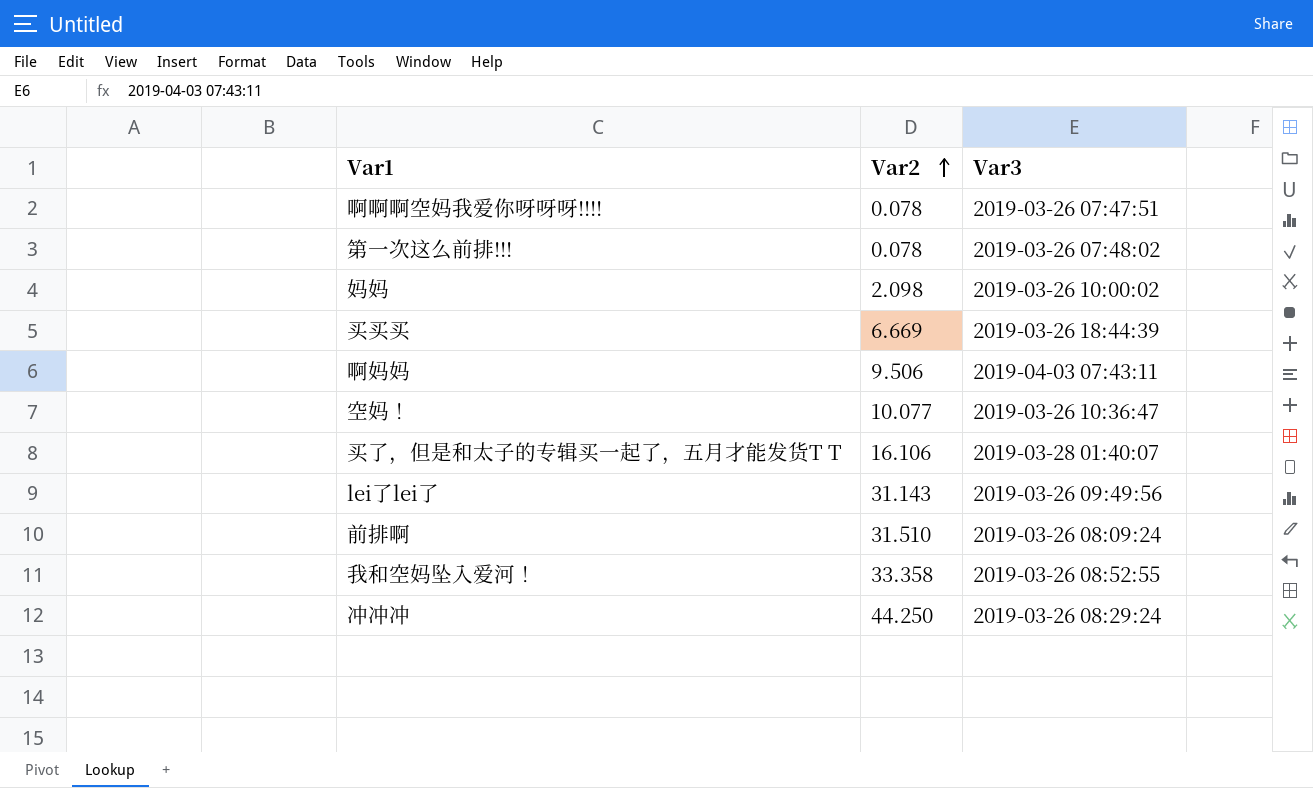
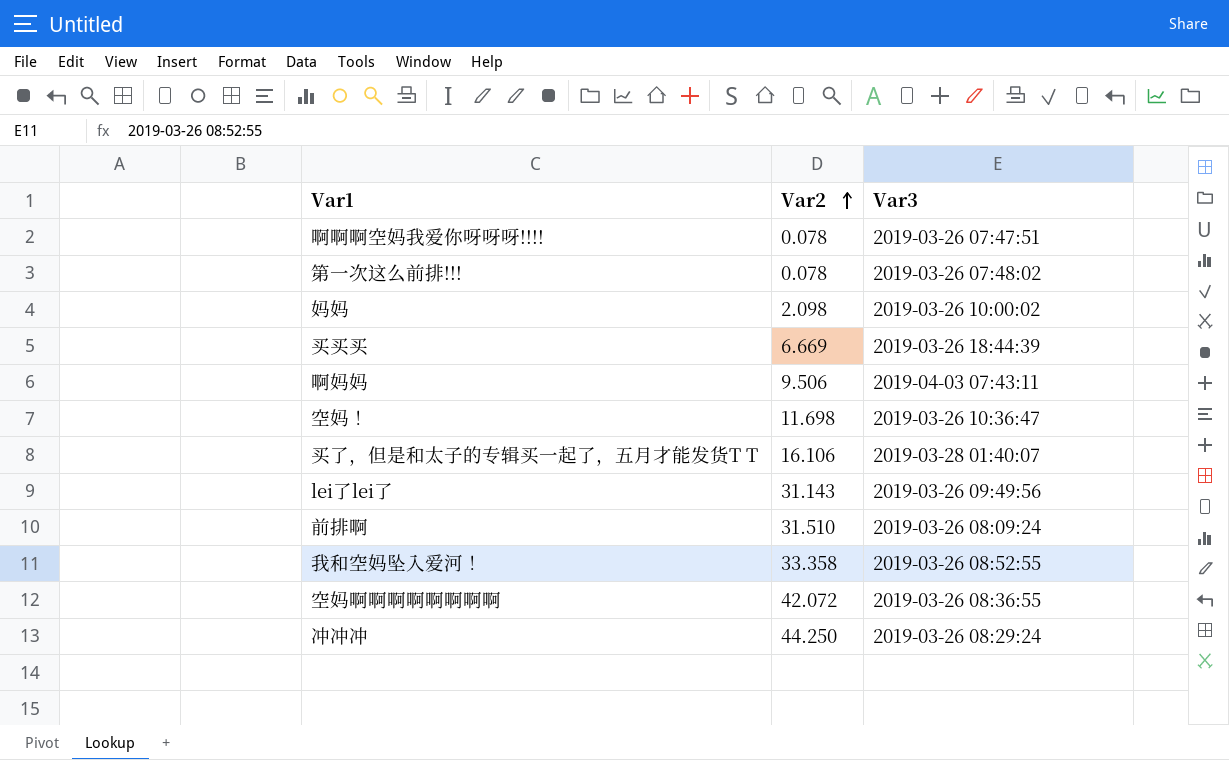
空妈！ | Var2: 10.077 -> 11.698
row 空妈啊啊啊啊啊啊啊啊: none -> 42.072 | 2019-03-26 08:36:55

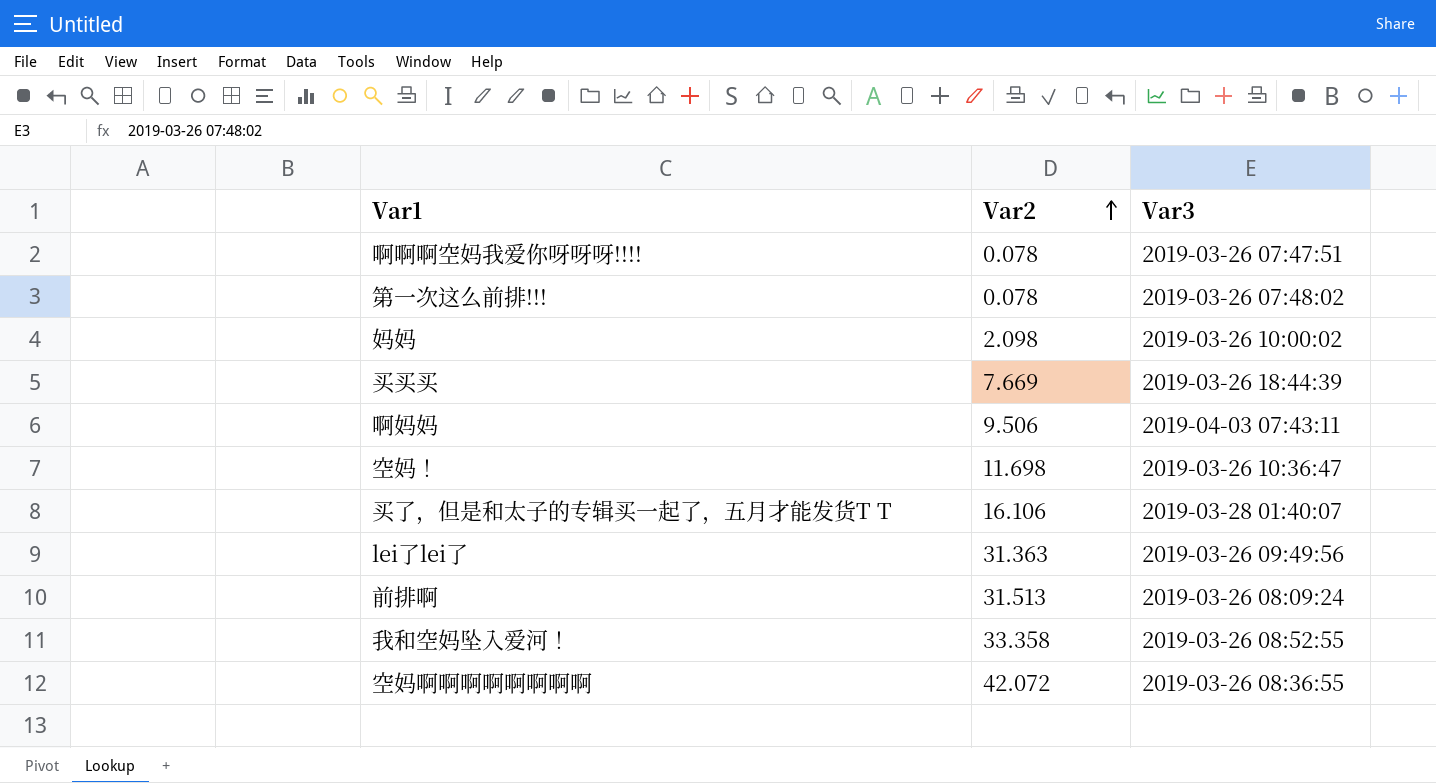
row 冲冲冲: 44.250 | 2019-03-26 08:29:24 -> none
买买买 | Var2: 6.669 -> 7.669
lei了lei了 | Var2: 31.143 -> 31.363
前排啊 | Var2: 31.510 -> 31.513

